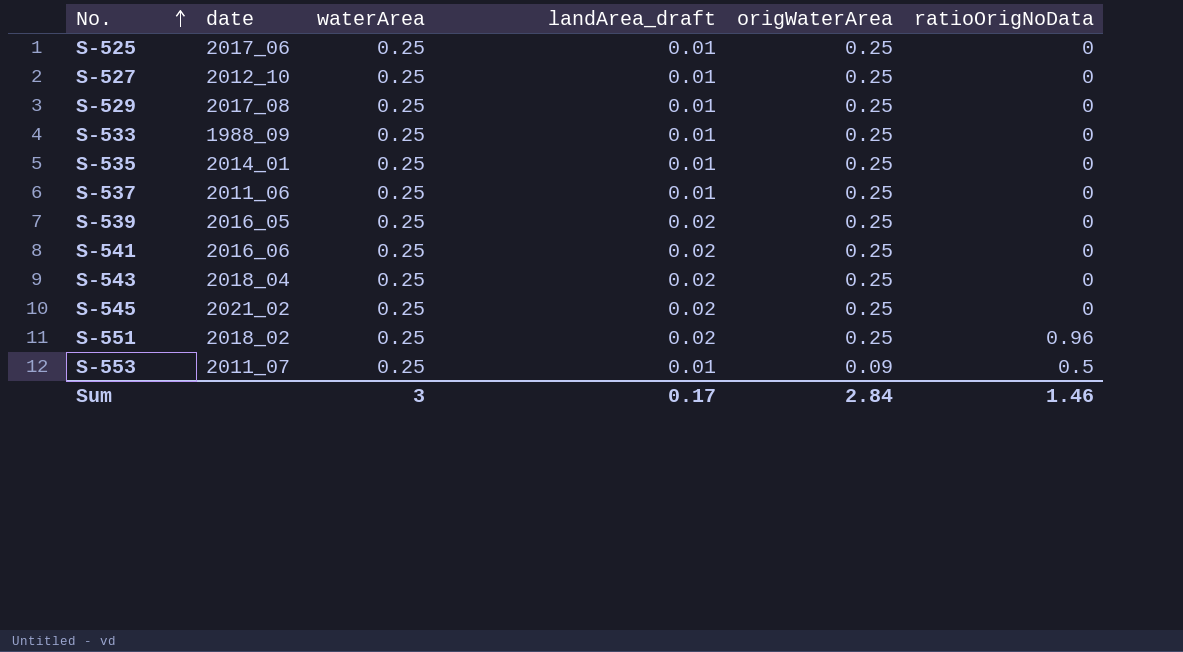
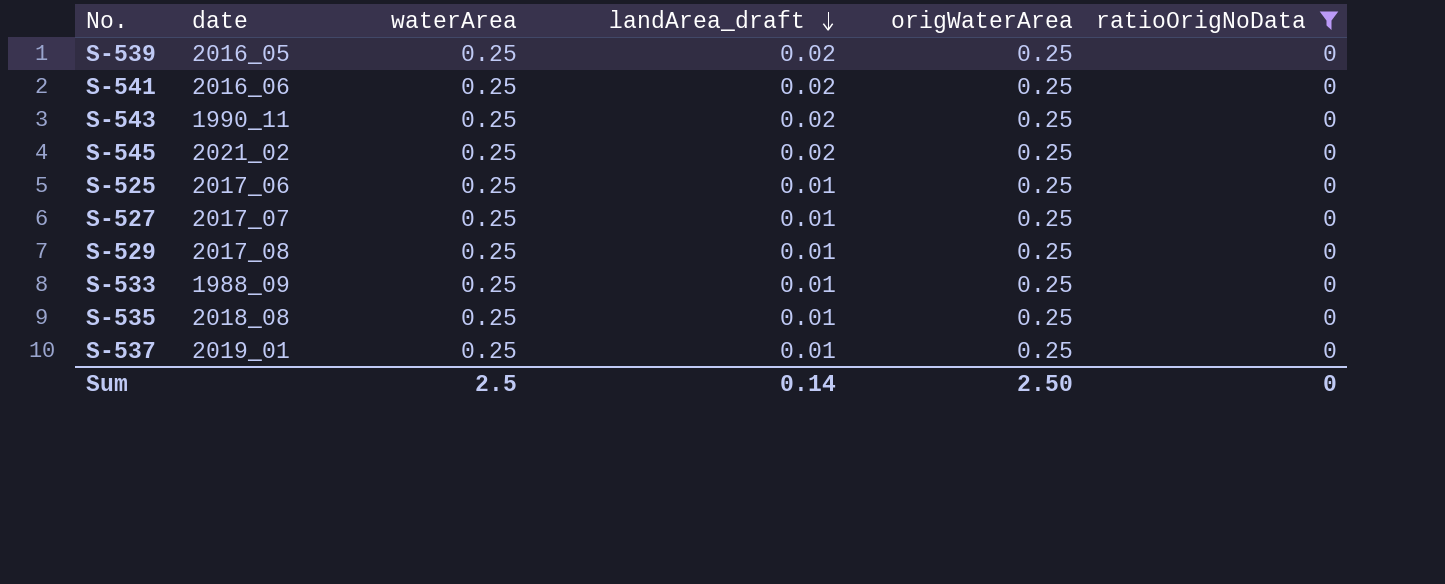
filter: none -> ratioOrigNoData = 0
row order: No. ascending -> landArea_draft descending
S-543 | date: 2018_04 -> 1990_11
S-527 | date: 2012_10 -> 2017_07
S-535 | date: 2014_01 -> 2018_08
S-537 | date: 2011_06 -> 2019_01
Sum | waterArea: 3 -> 2.5
Sum | landArea_draft: 0.17 -> 0.14
Sum | origWaterArea: 2.84 -> 2.50
Sum | ratioOrigNoData: 1.46 -> 0

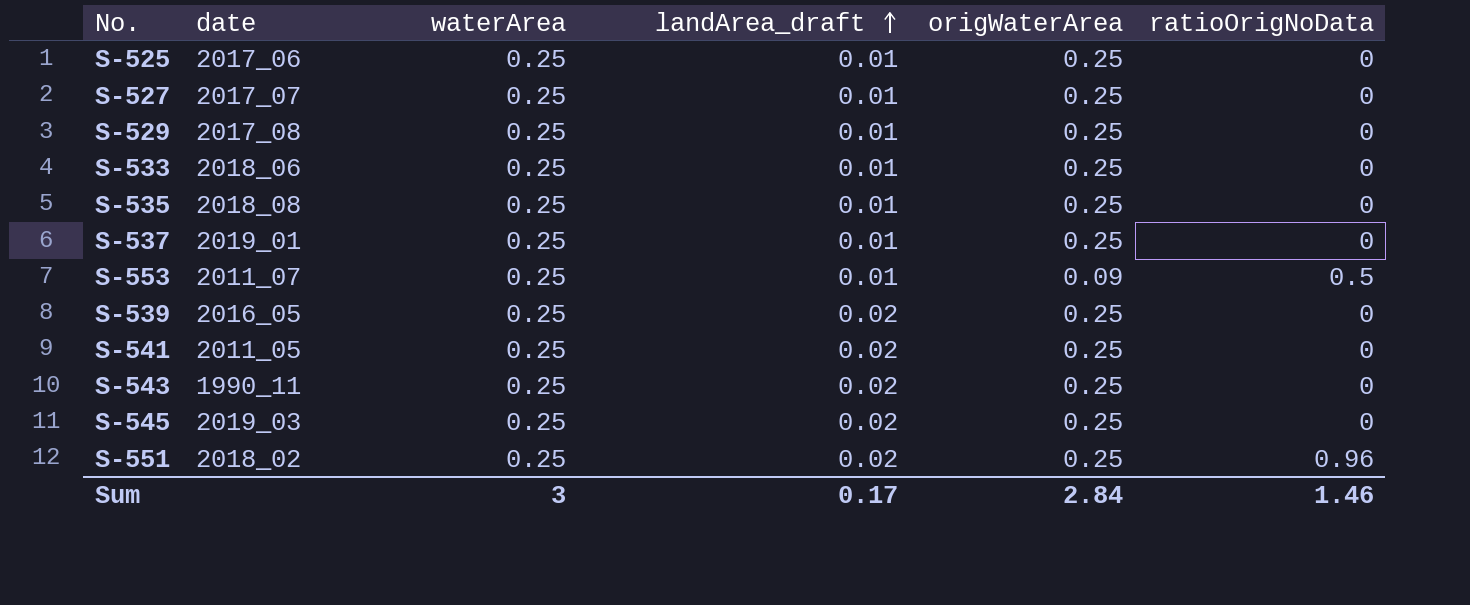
filter: ratioOrigNoData = 0 -> none
row order: landArea_draft descending -> landArea_draft ascending
S-533 | date: 1988_09 -> 2018_06
S-541 | date: 2016_06 -> 2011_05
S-545 | date: 2021_02 -> 2019_03
Sum | waterArea: 2.5 -> 3
Sum | landArea_draft: 0.14 -> 0.17
Sum | origWaterArea: 2.50 -> 2.84
Sum | ratioOrigNoData: 0 -> 1.46

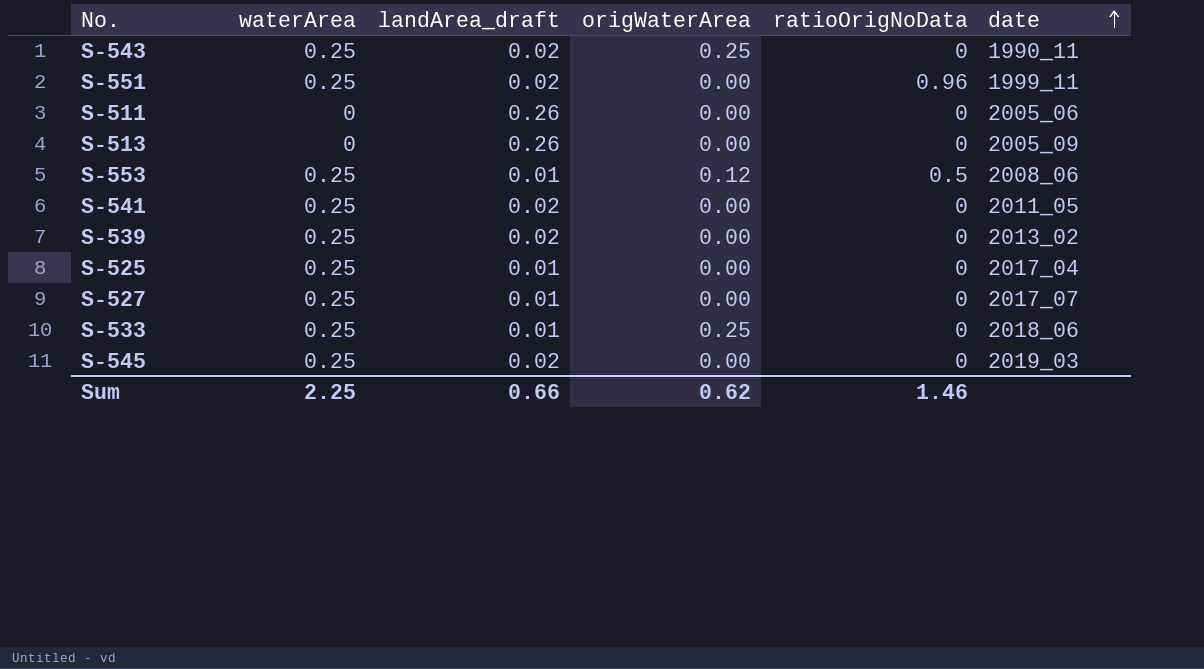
row order: landArea_draft ascending -> date ascending
column date | position: 2 -> 6
row S-529: 2017_08 | 0.25 | 0.01 | 0.25 | 0 -> none
row S-535: 2018_08 | 0.25 | 0.01 | 0.25 | 0 -> none
row S-537: 2019_01 | 0.25 | 0.01 | 0.25 | 0 -> none
S-551 | origWaterArea: 0.25 -> 0.00
S-551 | date: 2018_02 -> 1999_11
row S-511: none -> 0 | 0.26 | 0.00 | 0 | 2005_06
row S-513: none -> 0 | 0.26 | 0.00 | 0 | 2005_09
S-553 | origWaterArea: 0.09 -> 0.12
S-553 | date: 2011_07 -> 2008_06
S-541 | origWaterArea: 0.25 -> 0.00
S-539 | origWaterArea: 0.25 -> 0.00
S-539 | date: 2016_05 -> 2013_02
S-525 | origWaterArea: 0.25 -> 0.00
S-525 | date: 2017_06 -> 2017_04
S-527 | origWaterArea: 0.25 -> 0.00
S-545 | origWaterArea: 0.25 -> 0.00
Sum | waterArea: 3 -> 2.25
Sum | landArea_draft: 0.17 -> 0.66
Sum | origWaterArea: 2.84 -> 0.62

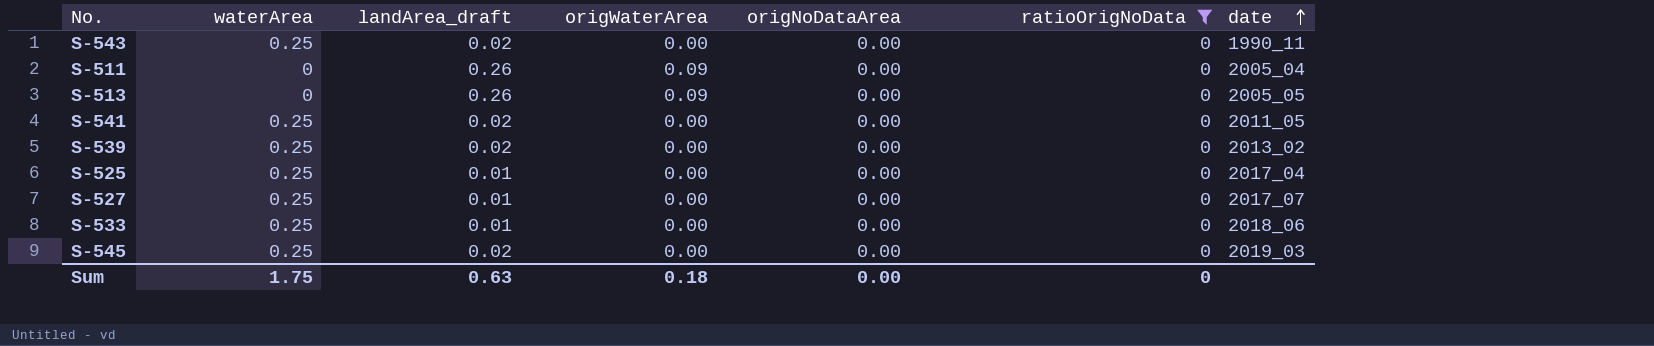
filter: none -> ratioOrigNoData = 0
column origNoDataArea | position: none -> 5
S-543 | origWaterArea: 0.25 -> 0.00
S-511 | origWaterArea: 0.00 -> 0.09
S-511 | date: 2005_06 -> 2005_04
S-513 | origWaterArea: 0.00 -> 0.09
S-513 | date: 2005_09 -> 2005_05
S-533 | origWaterArea: 0.25 -> 0.00
Sum | waterArea: 2.25 -> 1.75
Sum | landArea_draft: 0.66 -> 0.63
Sum | origWaterArea: 0.62 -> 0.18
Sum | ratioOrigNoData: 1.46 -> 0

